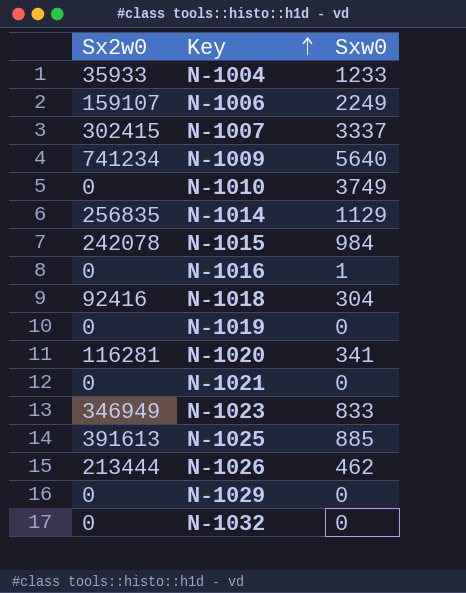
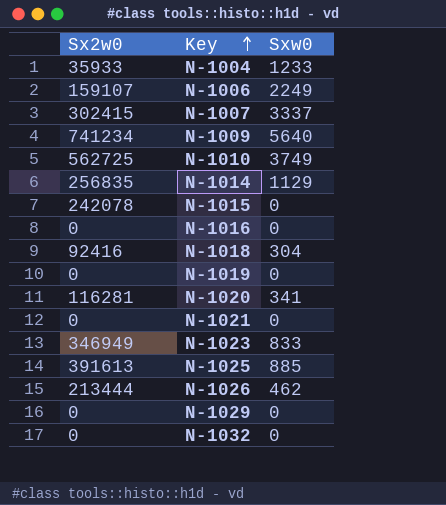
N-1010 | Sx2w0: 0 -> 562725
N-1015 | Sxw0: 984 -> 0
N-1016 | Sxw0: 1 -> 0

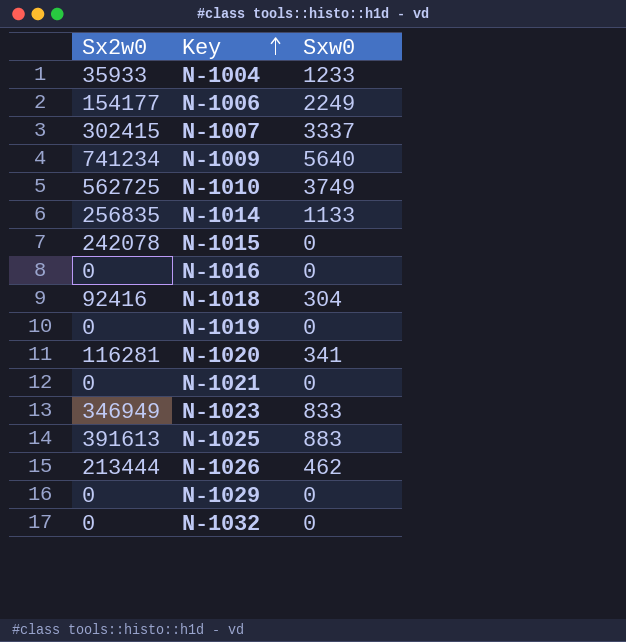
N-1006 | Sx2w0: 159107 -> 154177
N-1014 | Sxw0: 1129 -> 1133
N-1025 | Sxw0: 885 -> 883

